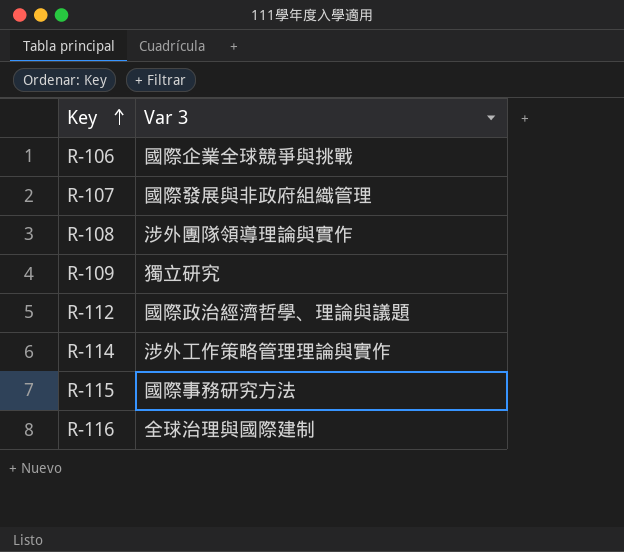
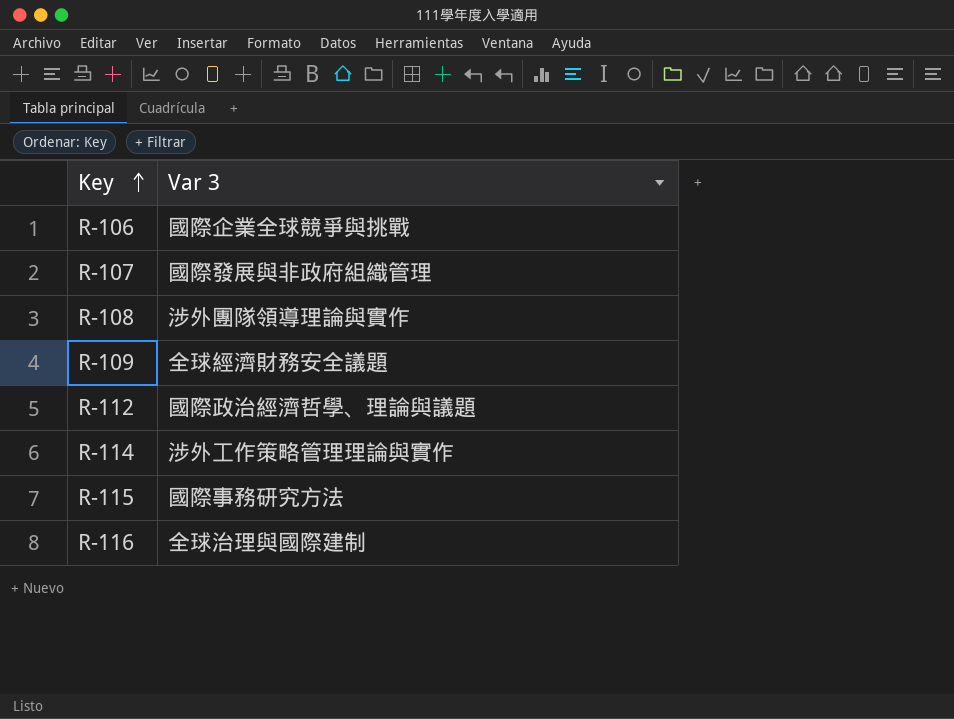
R-109 | Var 3: 獨立研究 -> 全球經濟財務安全議題

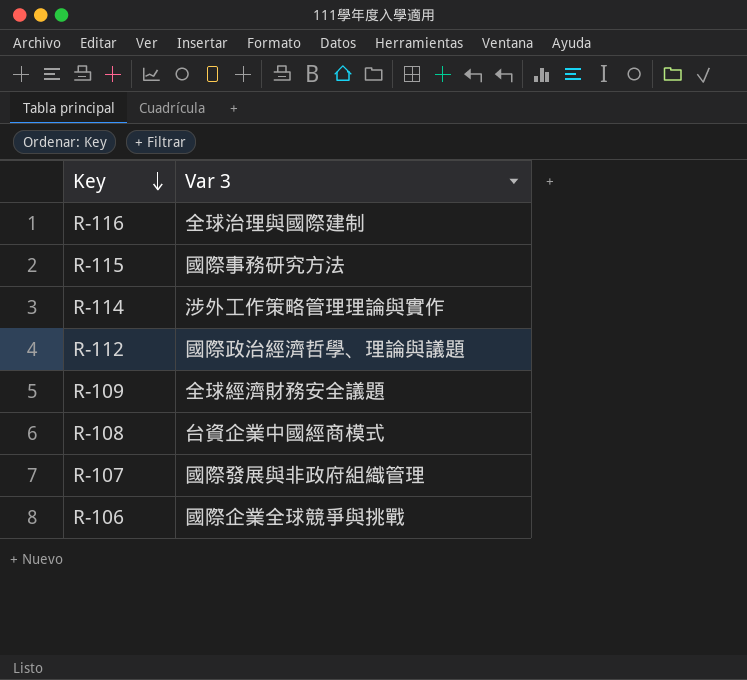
row order: Key ascending -> Key descending
R-108 | Var 3: 涉外團隊領導理論與實作 -> 台資企業中國經商模式

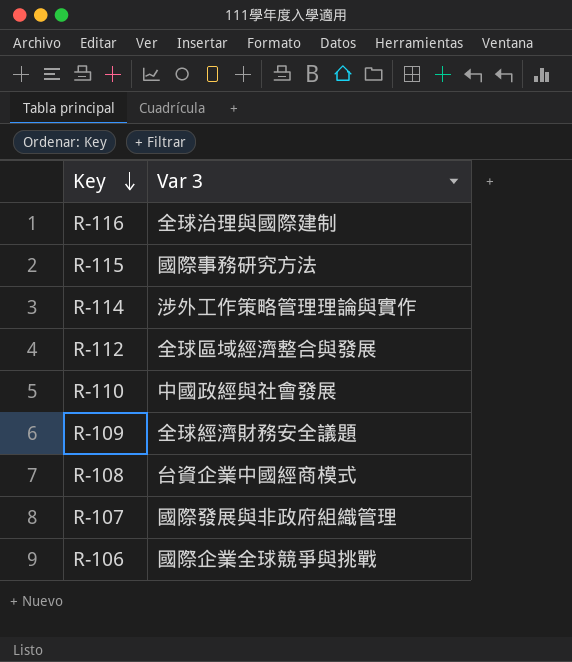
R-112 | Var 3: 國際政治經濟哲學、理論與議題 -> 全球區域經濟整合與發展
row R-110: none -> 中國政經與社會發展

